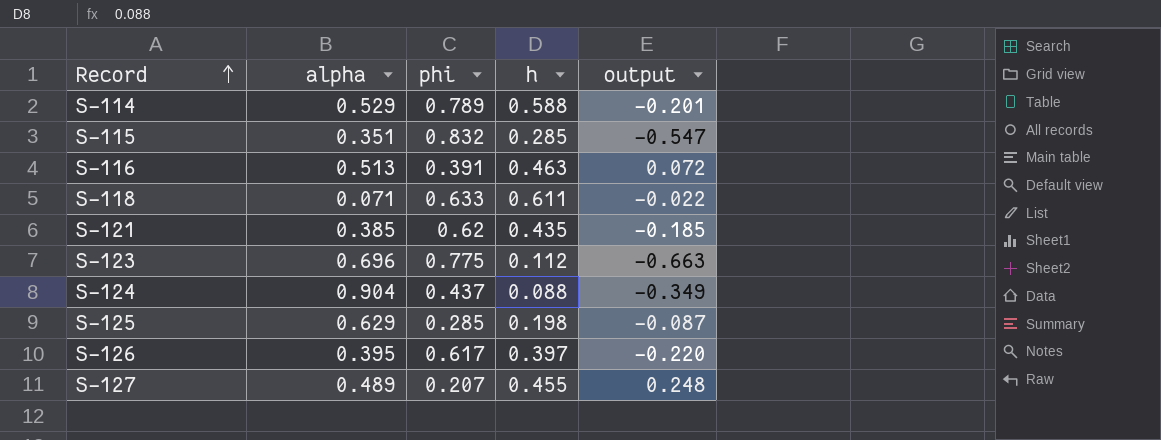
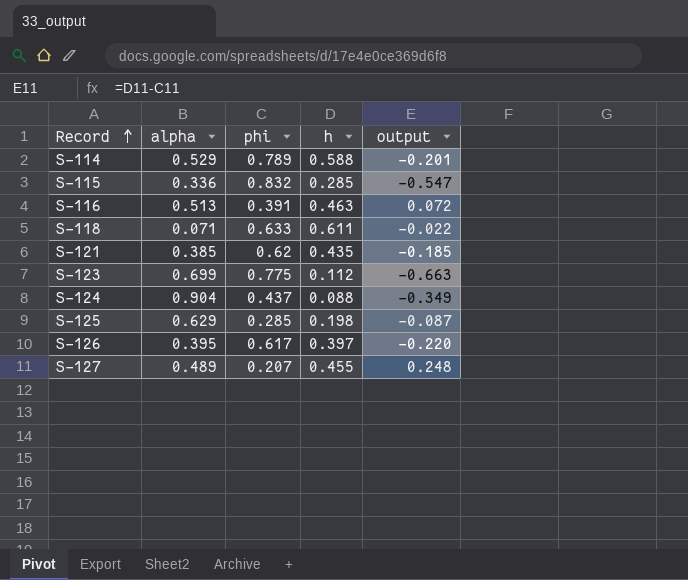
S-115 | alpha: 0.351 -> 0.336
S-123 | alpha: 0.696 -> 0.699

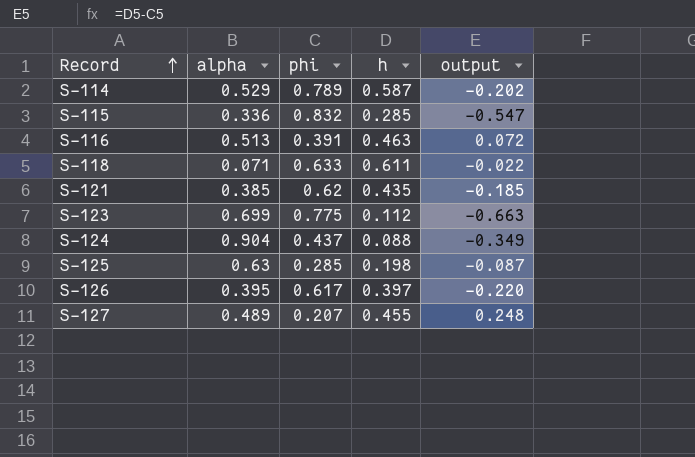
S-114 | h: 0.588 -> 0.587
S-114 | output: -0.201 -> -0.202
S-125 | alpha: 0.629 -> 0.63

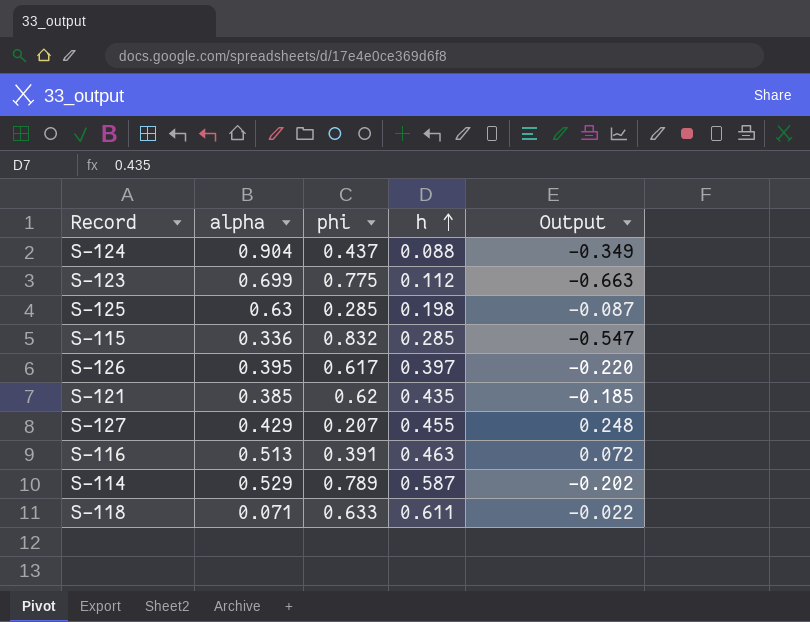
row order: Record ascending -> h ascending
column name: output -> Output
S-127 | alpha: 0.489 -> 0.429

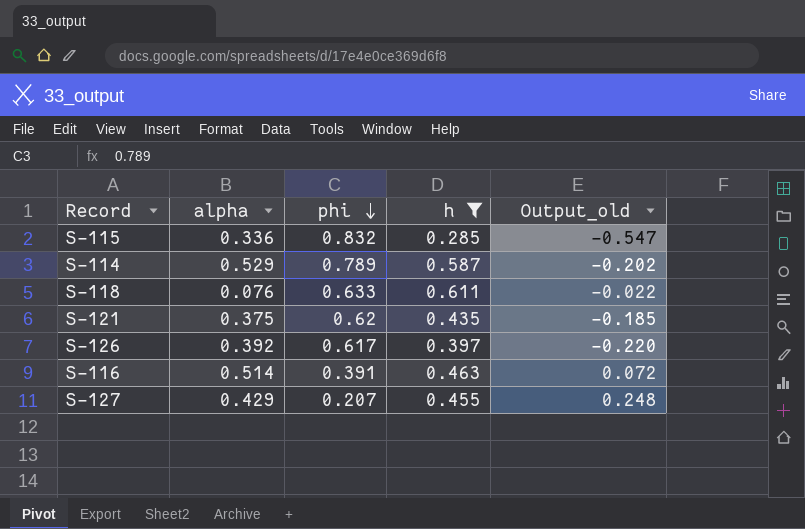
filter: none -> h >= 0.285
row order: h ascending -> phi descending
column name: Output -> Output_old
S-118 | alpha: 0.071 -> 0.076
S-121 | alpha: 0.385 -> 0.375
S-126 | alpha: 0.395 -> 0.392
S-116 | alpha: 0.513 -> 0.514

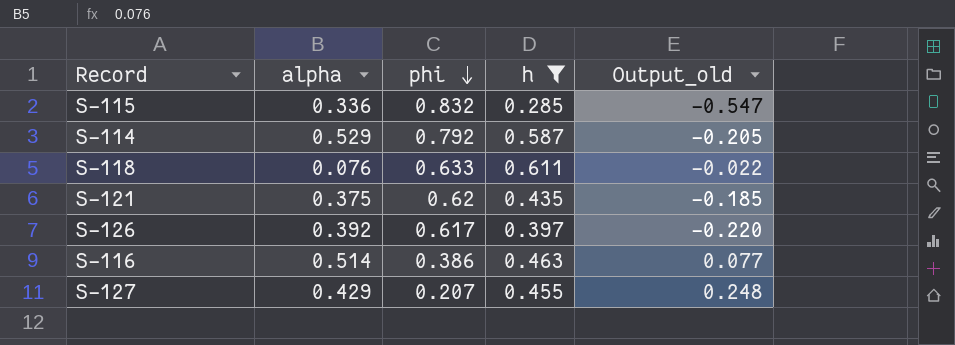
S-114 | phi: 0.789 -> 0.792
S-114 | Output_old: -0.202 -> -0.205
S-116 | phi: 0.391 -> 0.386
S-116 | Output_old: 0.072 -> 0.077

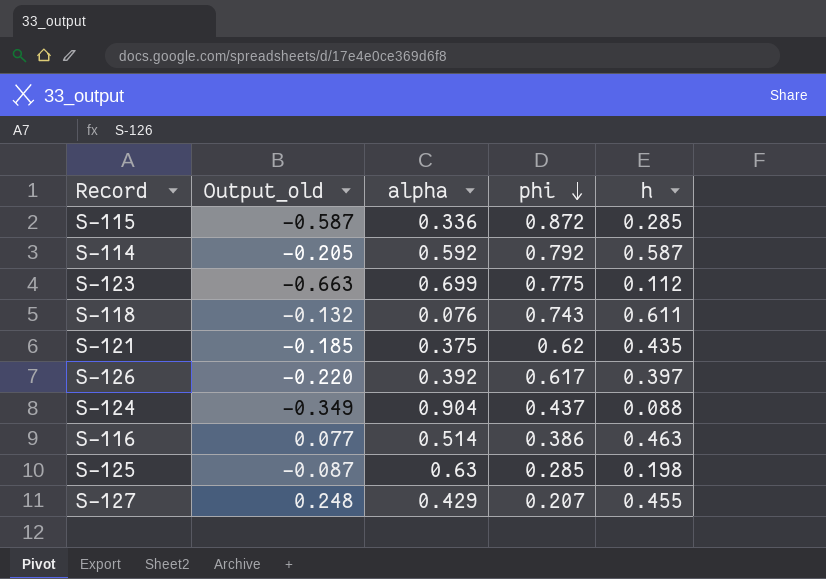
filter: h >= 0.285 -> none
column Output_old | position: 5 -> 2
S-115 | Output_old: -0.547 -> -0.587
S-115 | phi: 0.832 -> 0.872
S-114 | alpha: 0.529 -> 0.592
S-118 | Output_old: -0.022 -> -0.132
S-118 | phi: 0.633 -> 0.743

